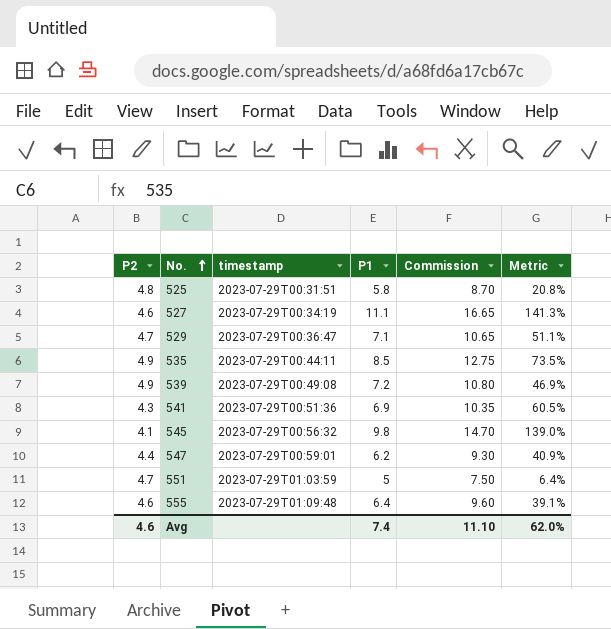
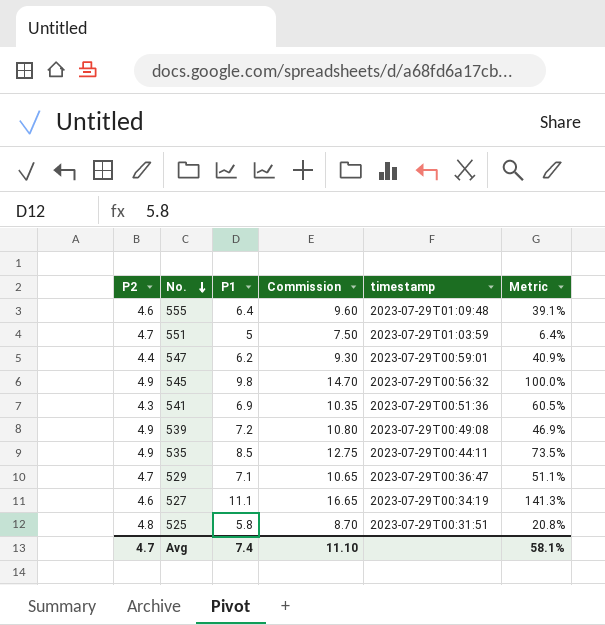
row order: No. ascending -> No. descending
column timestamp | position: 3 -> 5
545 | P2: 4.1 -> 4.9
545 | Metric: 139.0% -> 100.0%
Avg | P2: 4.6 -> 4.7
Avg | Metric: 62.0% -> 58.1%

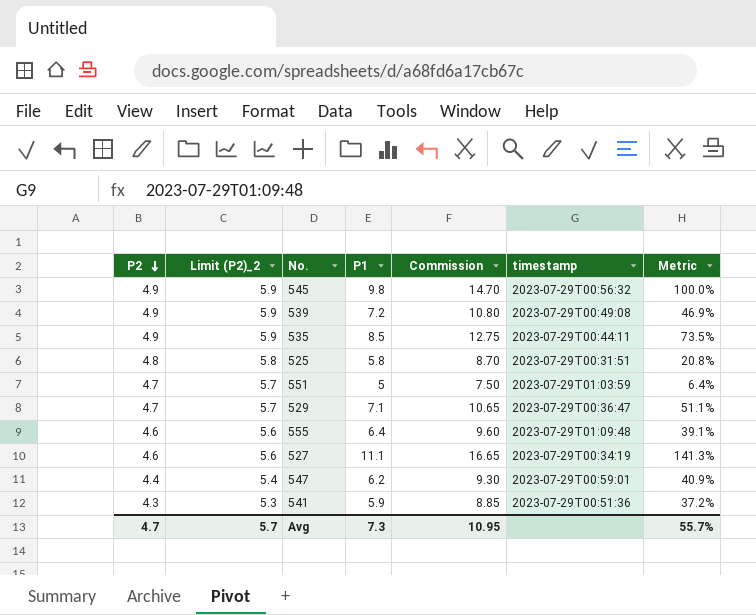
row order: No. descending -> P2 descending
column Limit (P2)_2 | formula: none -> [P2] + 1
541 | P1: 6.9 -> 5.9
541 | Commission: 10.35 -> 8.85
541 | Metric: 60.5% -> 37.2%
Avg | P1: 7.4 -> 7.3
Avg | Commission: 11.10 -> 10.95
Avg | Metric: 58.1% -> 55.7%

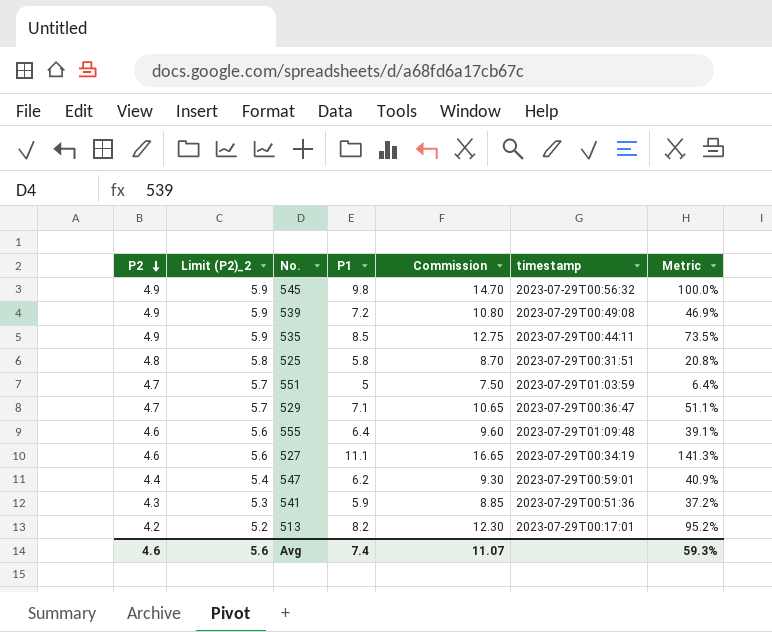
row 513: none -> 4.2 | 5.2 | 8.2 | 12.30 | 2023-07-29T00:17:01 | 95.2%
Avg | P2: 4.7 -> 4.6
Avg | Limit (P2)_2: 5.7 -> 5.6
Avg | P1: 7.3 -> 7.4
Avg | Commission: 10.95 -> 11.07
Avg | Metric: 55.7% -> 59.3%

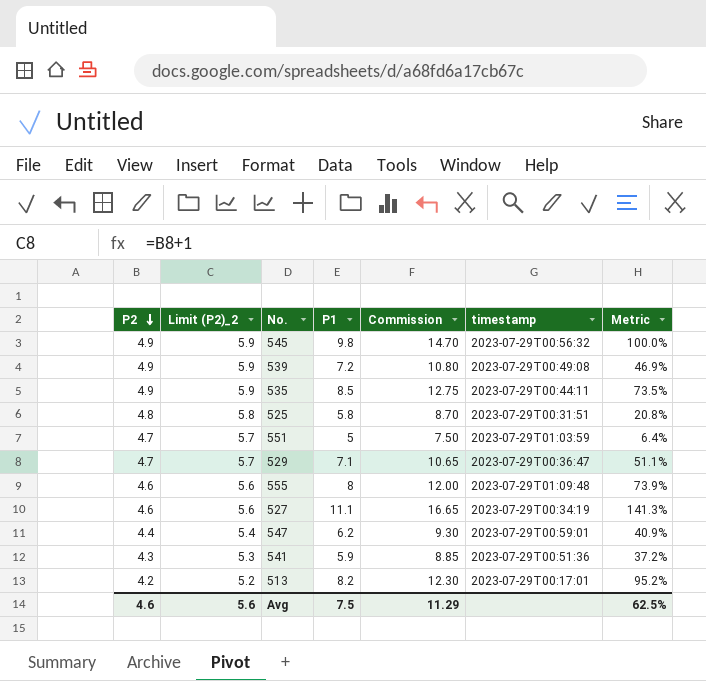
555 | P1: 6.4 -> 8
555 | Commission: 9.60 -> 12.00
555 | Metric: 39.1% -> 73.9%
Avg | P1: 7.4 -> 7.5
Avg | Commission: 11.07 -> 11.29
Avg | Metric: 59.3% -> 62.5%

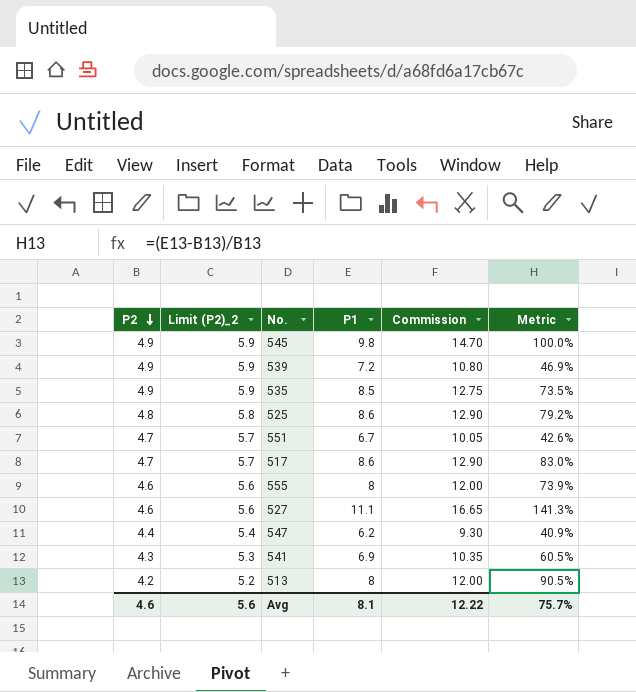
column timestamp | position: 6 -> none
row 529: 4.7 | 5.7 | 7.1 | 10.65 | 2023-07-29T00:36:47 | 51.1% -> none
525 | P1: 5.8 -> 8.6
525 | Commission: 8.70 -> 12.90
525 | Metric: 20.8% -> 79.2%
551 | P1: 5 -> 6.7
551 | Commission: 7.50 -> 10.05
551 | Metric: 6.4% -> 42.6%
row 517: none -> 4.7 | 5.7 | 8.6 | 12.90 | 83.0%
541 | P1: 5.9 -> 6.9
541 | Commission: 8.85 -> 10.35
541 | Metric: 37.2% -> 60.5%
513 | P1: 8.2 -> 8
513 | Commission: 12.30 -> 12.00
513 | Metric: 95.2% -> 90.5%
Avg | P1: 7.5 -> 8.1
Avg | Commission: 11.29 -> 12.22
Avg | Metric: 62.5% -> 75.7%

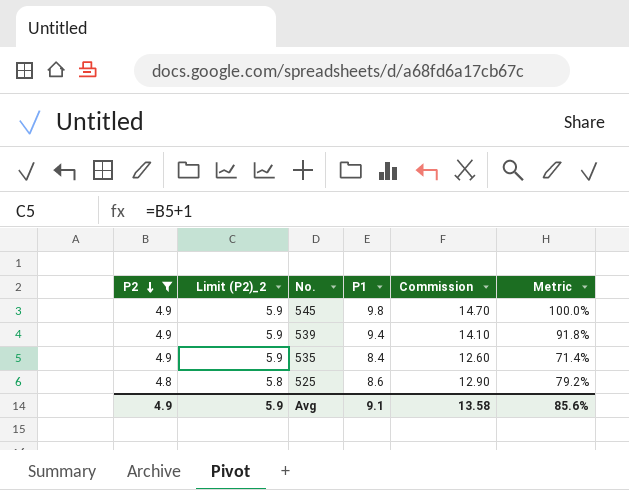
filter: none -> P2 >= 4.8
539 | P1: 7.2 -> 9.4
539 | Commission: 10.80 -> 14.10
539 | Metric: 46.9% -> 91.8%
535 | P1: 8.5 -> 8.4
535 | Commission: 12.75 -> 12.60
535 | Metric: 73.5% -> 71.4%
Avg | P2: 4.6 -> 4.9
Avg | Limit (P2)_2: 5.6 -> 5.9
Avg | P1: 8.1 -> 9.1
Avg | Commission: 12.22 -> 13.58
Avg | Metric: 75.7% -> 85.6%

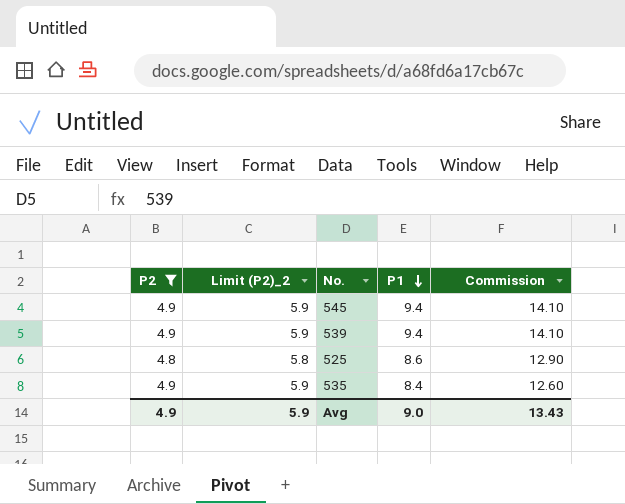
row order: P2 descending -> P1 descending
column Metric | formula: ([P1] - [P2]) / [P2] -> none
545 | P1: 9.8 -> 9.4
545 | Commission: 14.70 -> 14.10
Avg | P1: 9.1 -> 9.0
Avg | Commission: 13.58 -> 13.43

